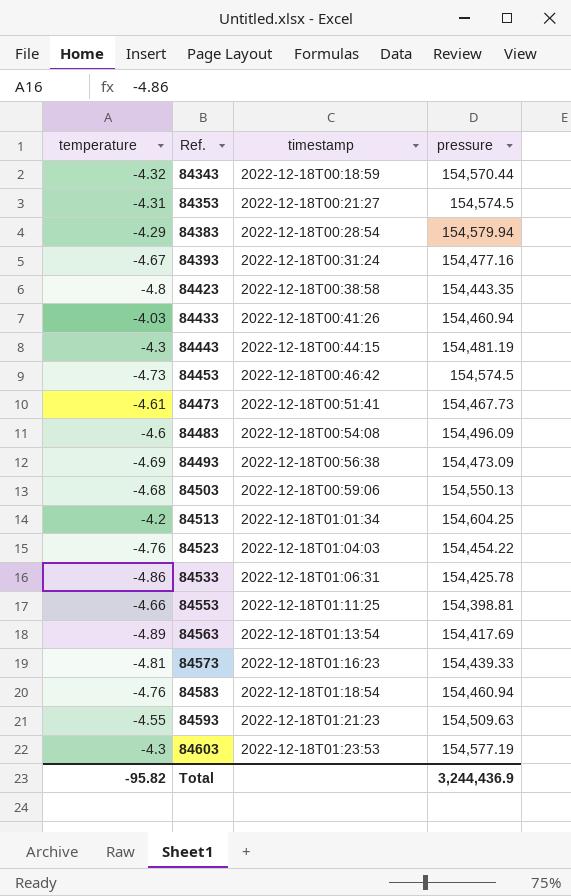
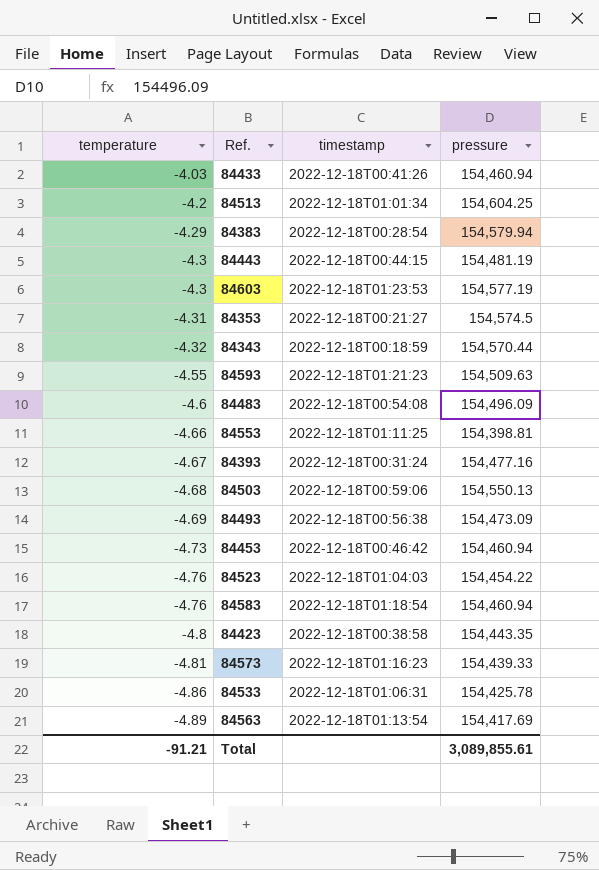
row order: Ref. ascending -> temperature descending
row 84473: -4.61 | 2022-12-18T00:51:41 | 154,467.73 -> none
84453 | pressure: 154,574.5 -> 154,460.94
Total | temperature: -95.82 -> -91.21
Total | pressure: 3,244,436.9 -> 3,089,855.61

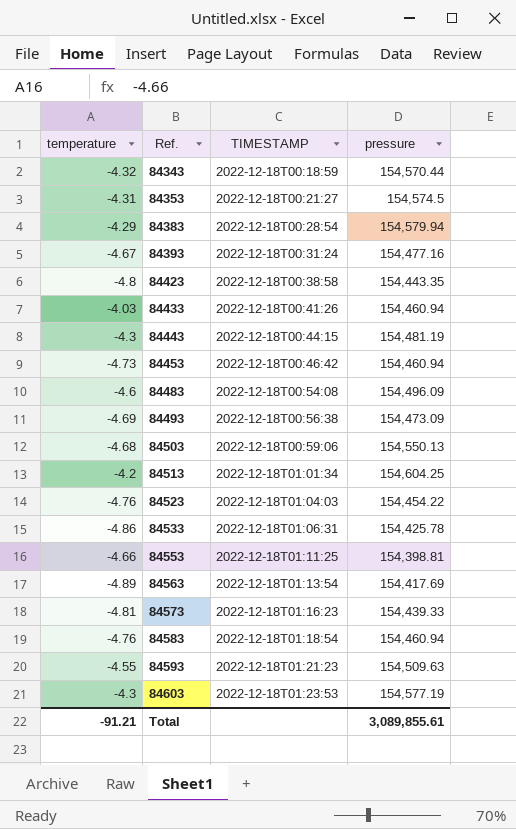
row order: temperature descending -> Ref. ascending
column name: timestamp -> TIMESTAMP

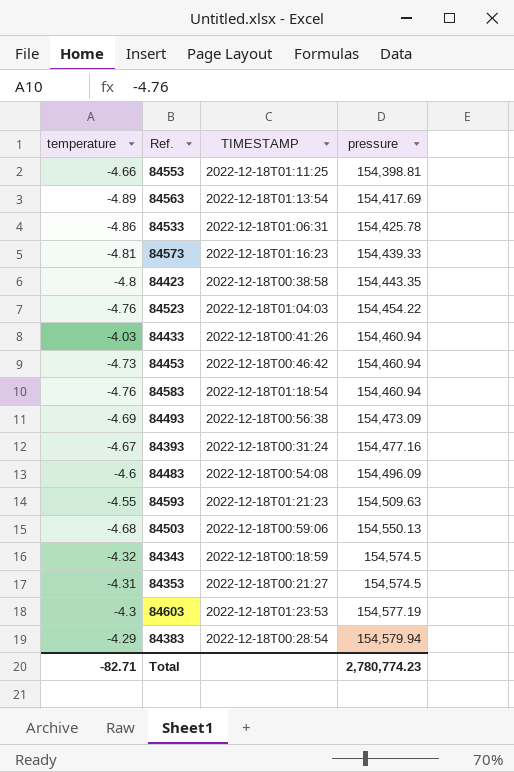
row order: Ref. ascending -> pressure ascending
row 84443: -4.3 | 2022-12-18T00:44:15 | 154,481.19 -> none
row 84513: -4.2 | 2022-12-18T01:01:34 | 154,604.25 -> none
84343 | pressure: 154,570.44 -> 154,574.5
Total | temperature: -91.21 -> -82.71
Total | pressure: 3,089,855.61 -> 2,780,774.23

